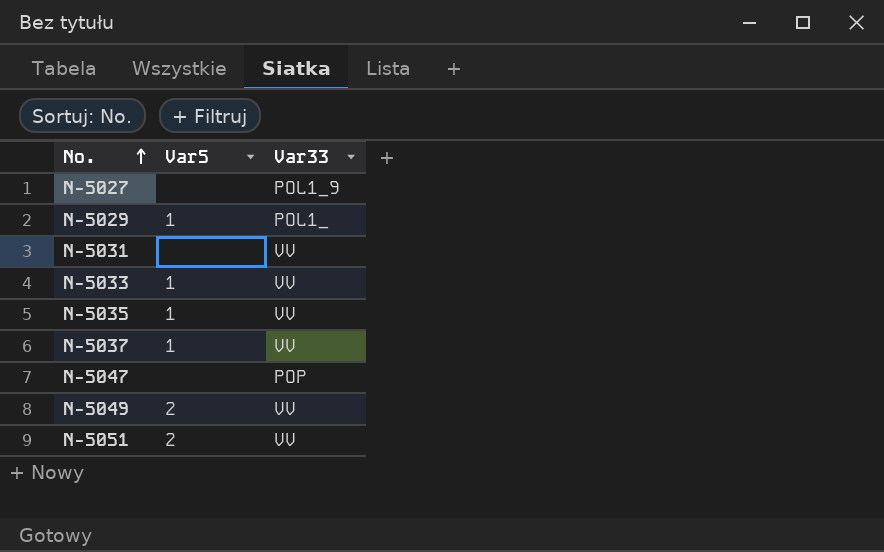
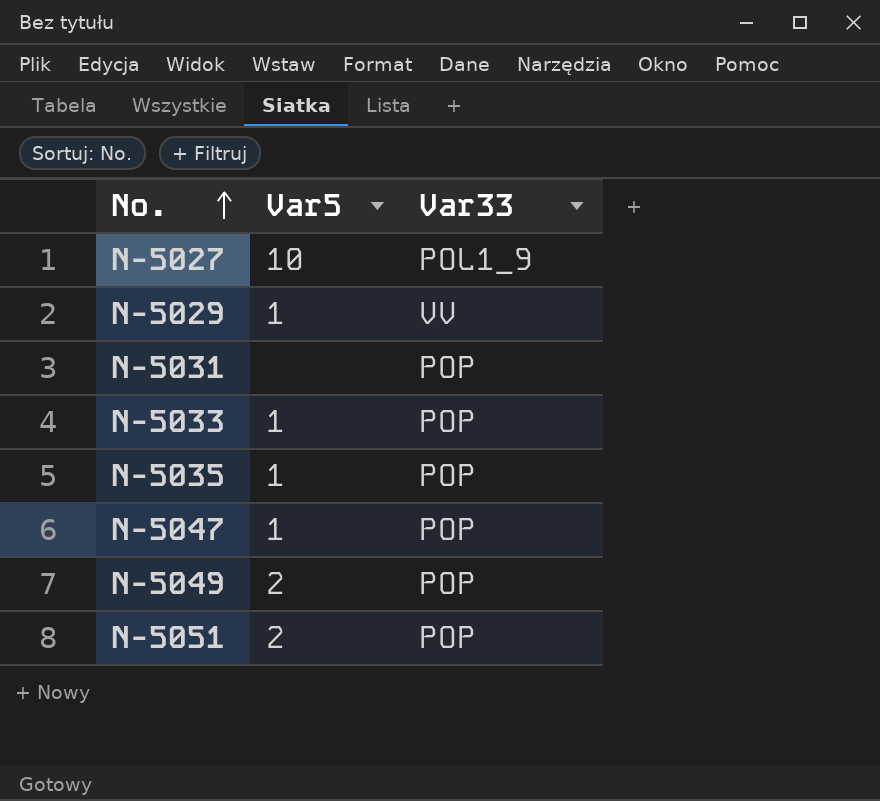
row N-5037: 1 | VV -> none
N-5027 | Var5: none -> 10
N-5029 | Var33: POL1_ -> VV
N-5031 | Var33: VV -> POP
N-5033 | Var33: VV -> POP
N-5035 | Var33: VV -> POP
N-5047 | Var5: none -> 1
N-5049 | Var33: VV -> POP
N-5051 | Var33: VV -> POP

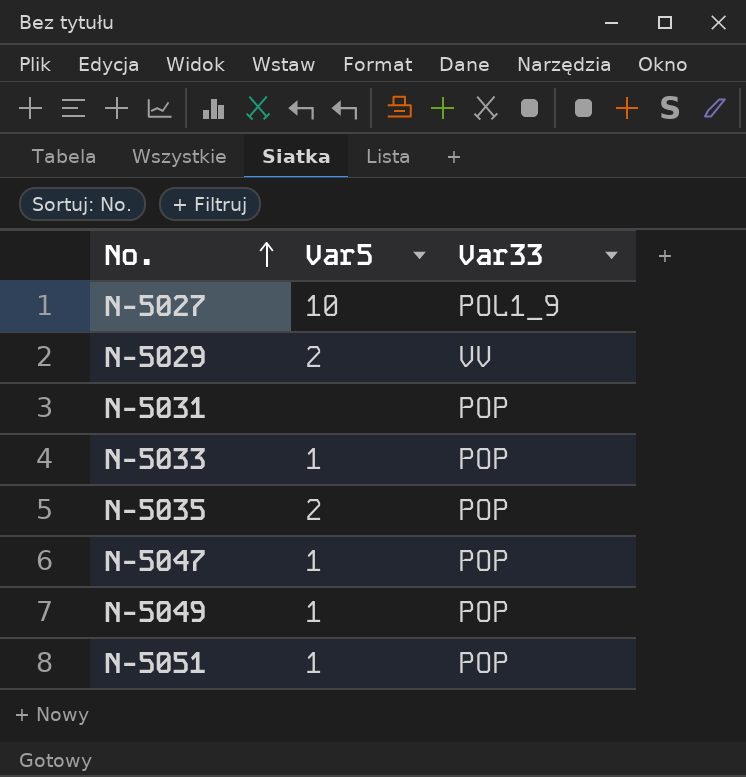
N-5029 | Var5: 1 -> 2
N-5035 | Var5: 1 -> 2
N-5049 | Var5: 2 -> 1
N-5051 | Var5: 2 -> 1

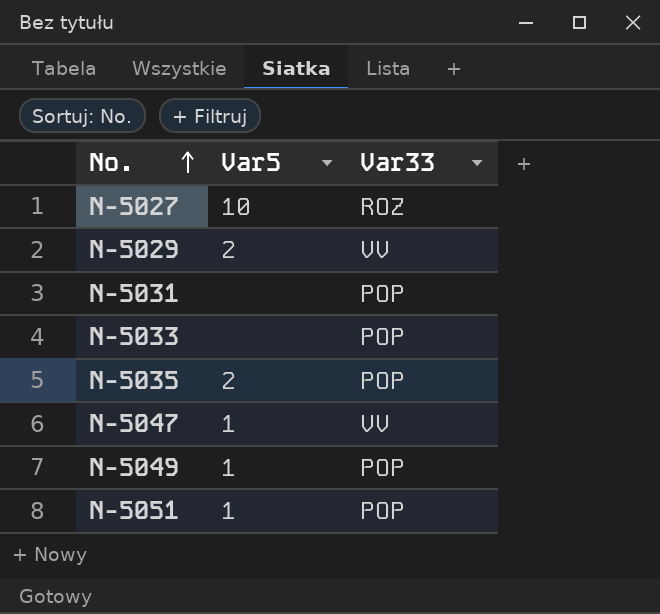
N-5027 | Var33: POL1_9 -> ROZ
N-5033 | Var5: 1 -> none
N-5047 | Var33: POP -> VV

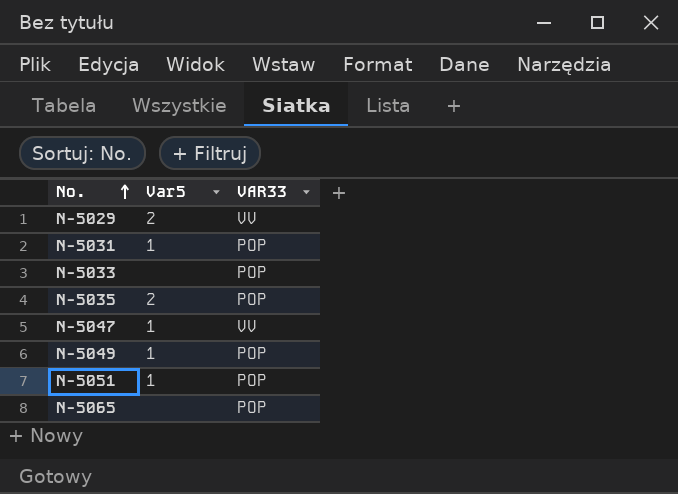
column name: Var33 -> VAR33
row N-5027: 10 | ROZ -> none
N-5031 | Var5: none -> 1
row N-5065: none -> none | POP

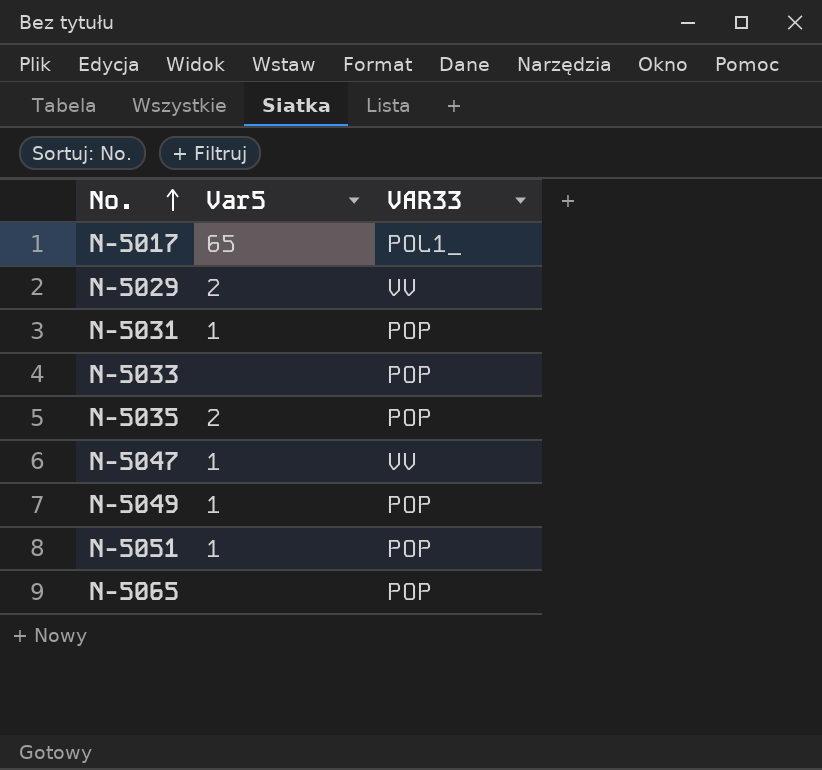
row N-5017: none -> 65 | POL1_

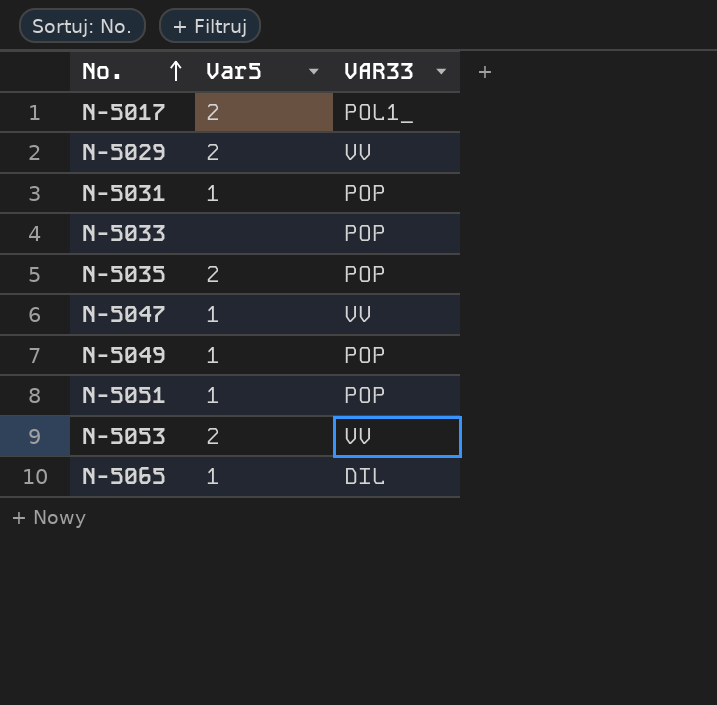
N-5017 | Var5: 65 -> 2
row N-5053: none -> 2 | VV
N-5065 | Var5: none -> 1
N-5065 | VAR33: POP -> DIL

